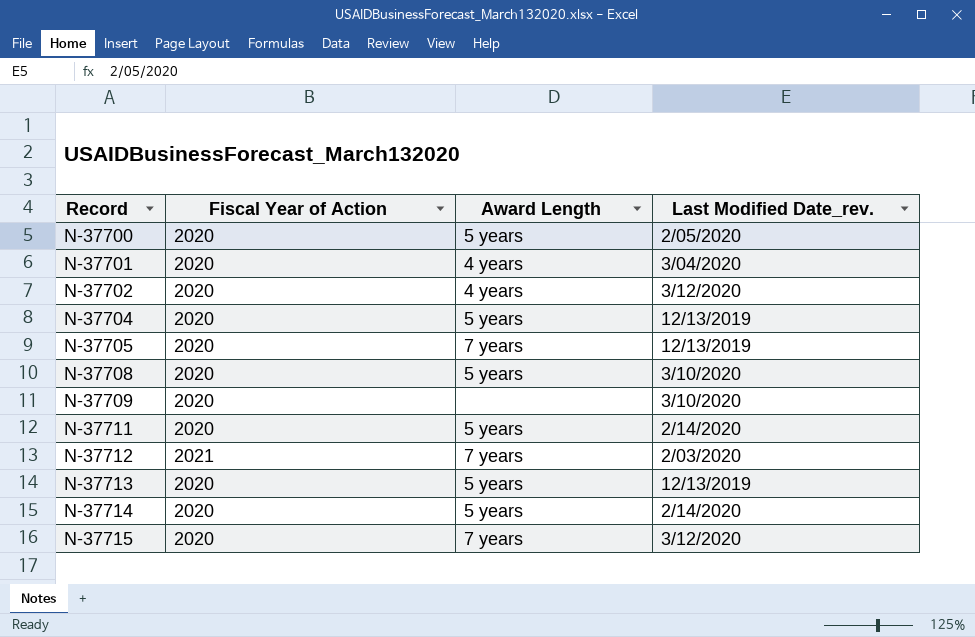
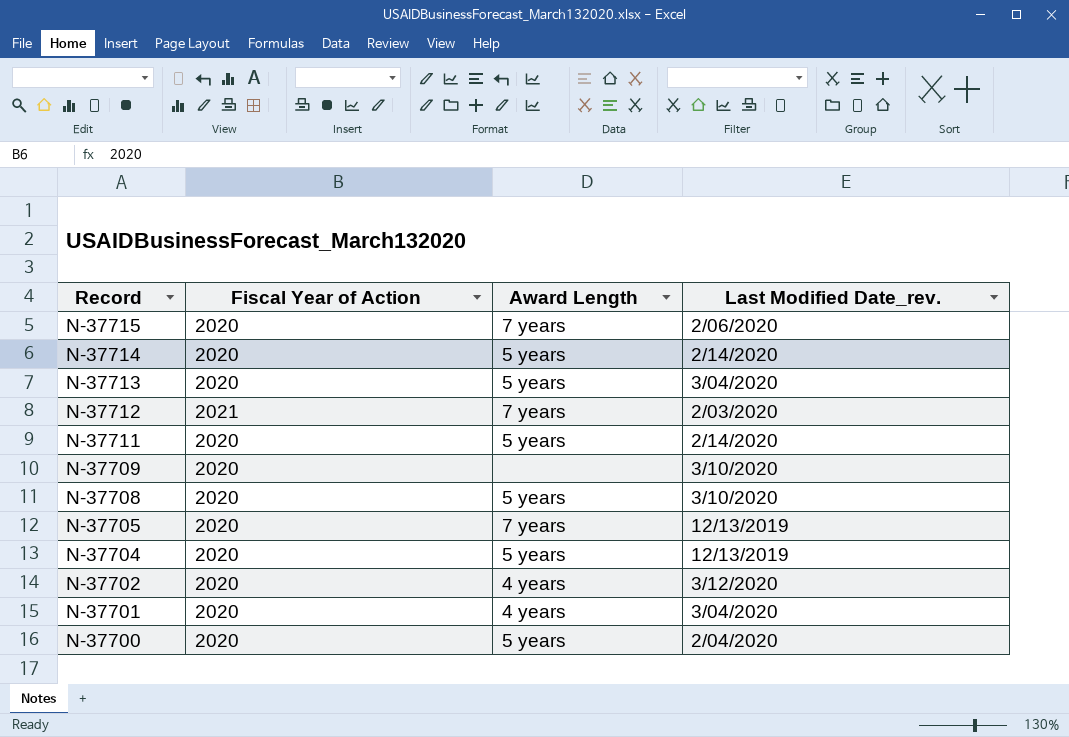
row order: Record ascending -> Record descending
N-37715 | Last Modified Date_rev.: 3/12/2020 -> 2/06/2020
N-37713 | Last Modified Date_rev.: 12/13/2019 -> 3/04/2020
N-37700 | Last Modified Date_rev.: 2/05/2020 -> 2/04/2020

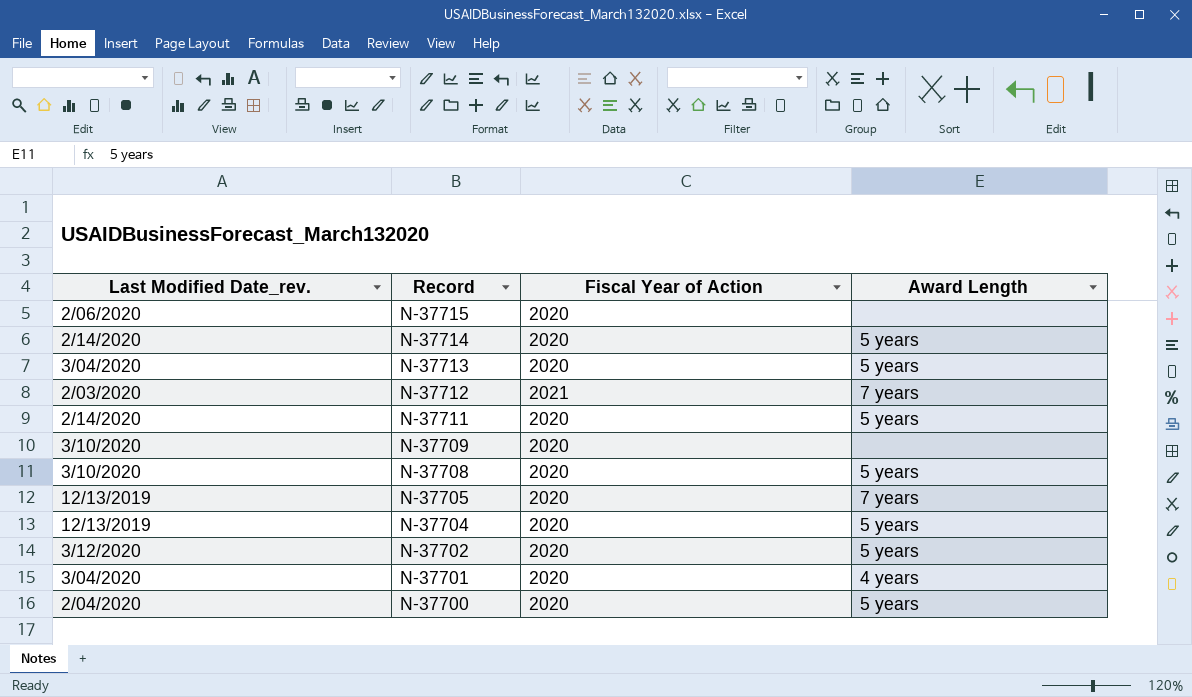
column Last Modified Date_rev. | position: 4 -> 1
N-37715 | Award Length: 7 years -> none
N-37702 | Award Length: 4 years -> 5 years

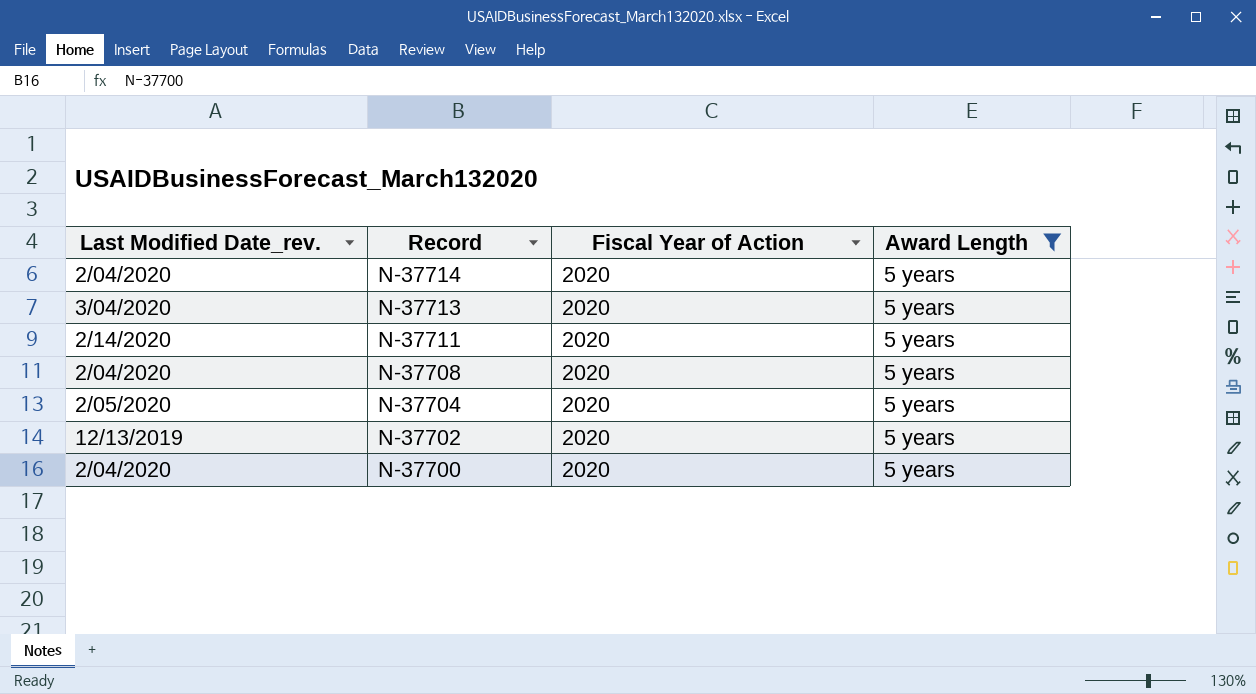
filter: none -> Award Length = 5 years
N-37714 | Last Modified Date_rev.: 2/14/2020 -> 2/04/2020
N-37708 | Last Modified Date_rev.: 3/10/2020 -> 2/04/2020
N-37704 | Last Modified Date_rev.: 12/13/2019 -> 2/05/2020
N-37702 | Last Modified Date_rev.: 3/12/2020 -> 12/13/2019

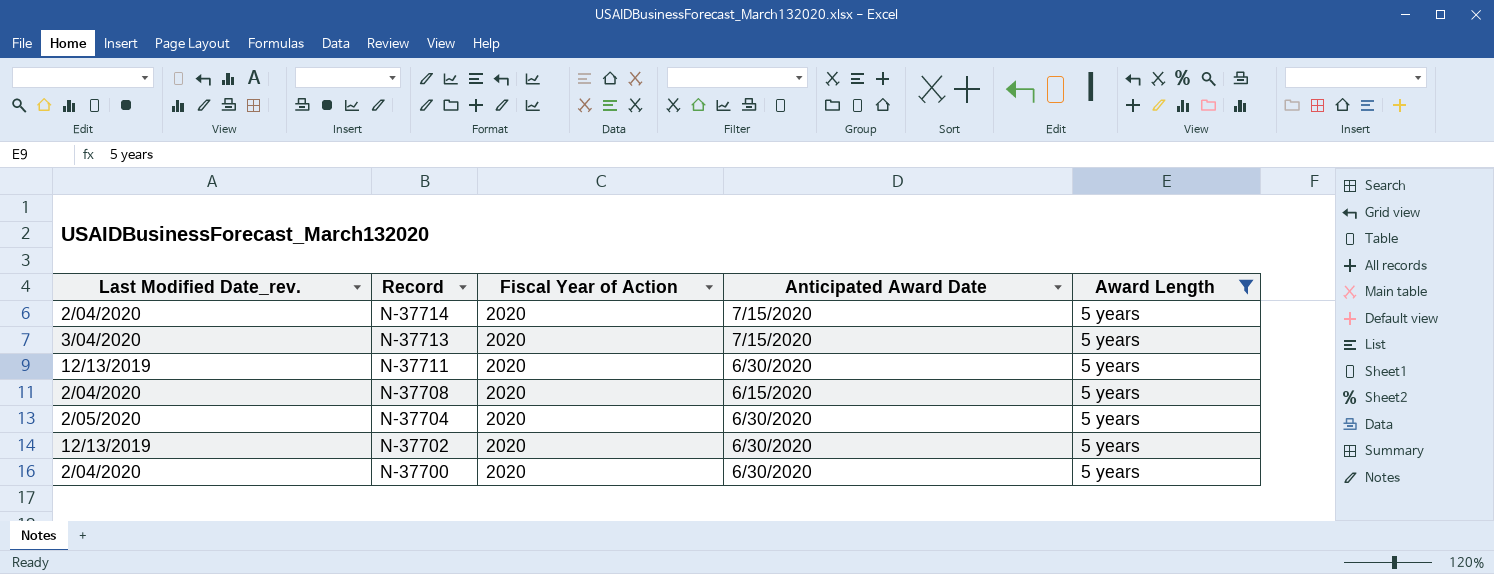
column Anticipated Award Date | position: none -> 4
N-37711 | Last Modified Date_rev.: 2/14/2020 -> 12/13/2019

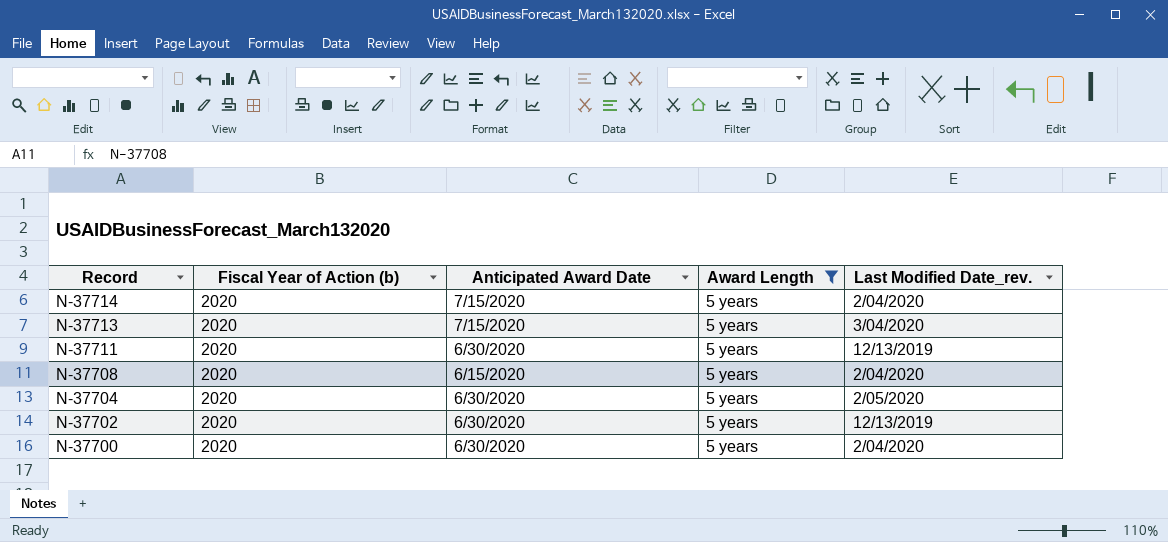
column name: Fiscal Year of Action -> Fiscal Year of Action (b)
column Last Modified Date_rev. | position: 1 -> 5

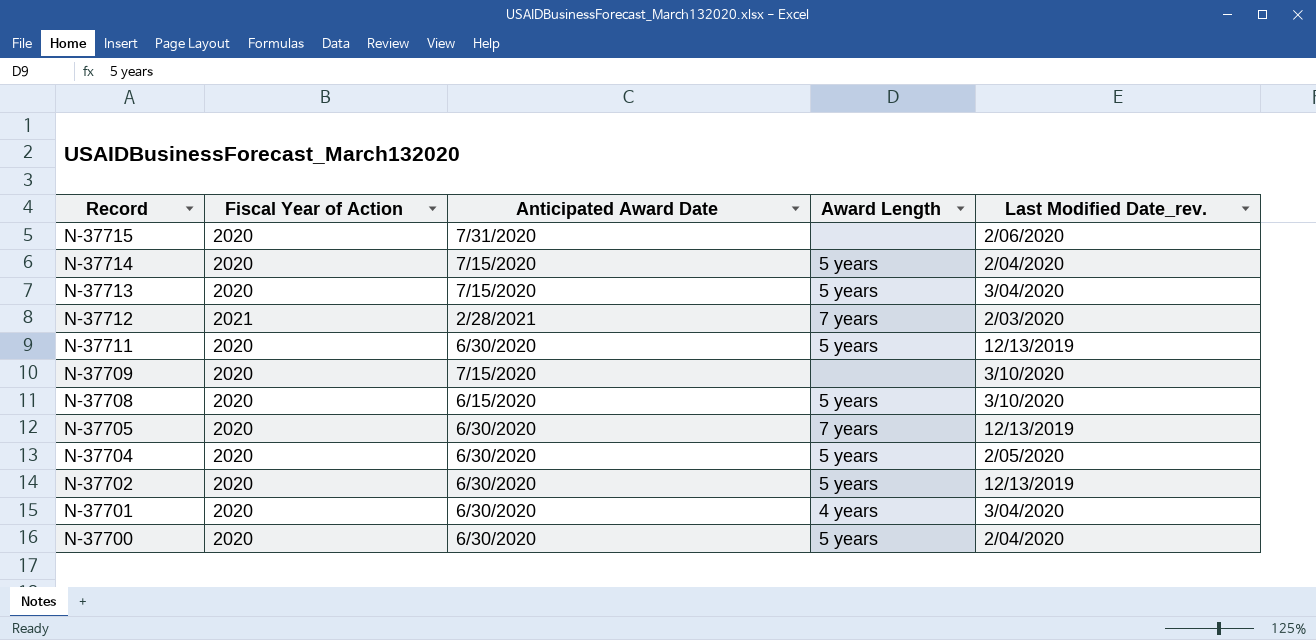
filter: Award Length = 5 years -> none
column name: Fiscal Year of Action (b) -> Fiscal Year of Action
N-37708 | Last Modified Date_rev.: 2/04/2020 -> 3/10/2020

